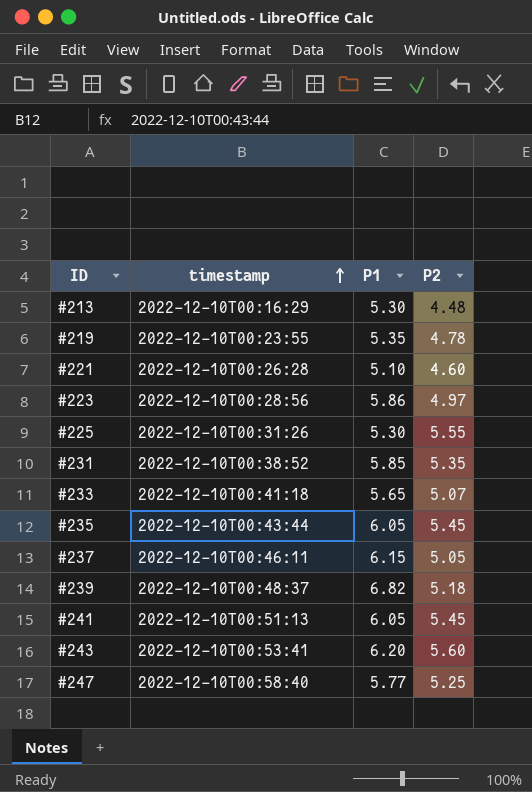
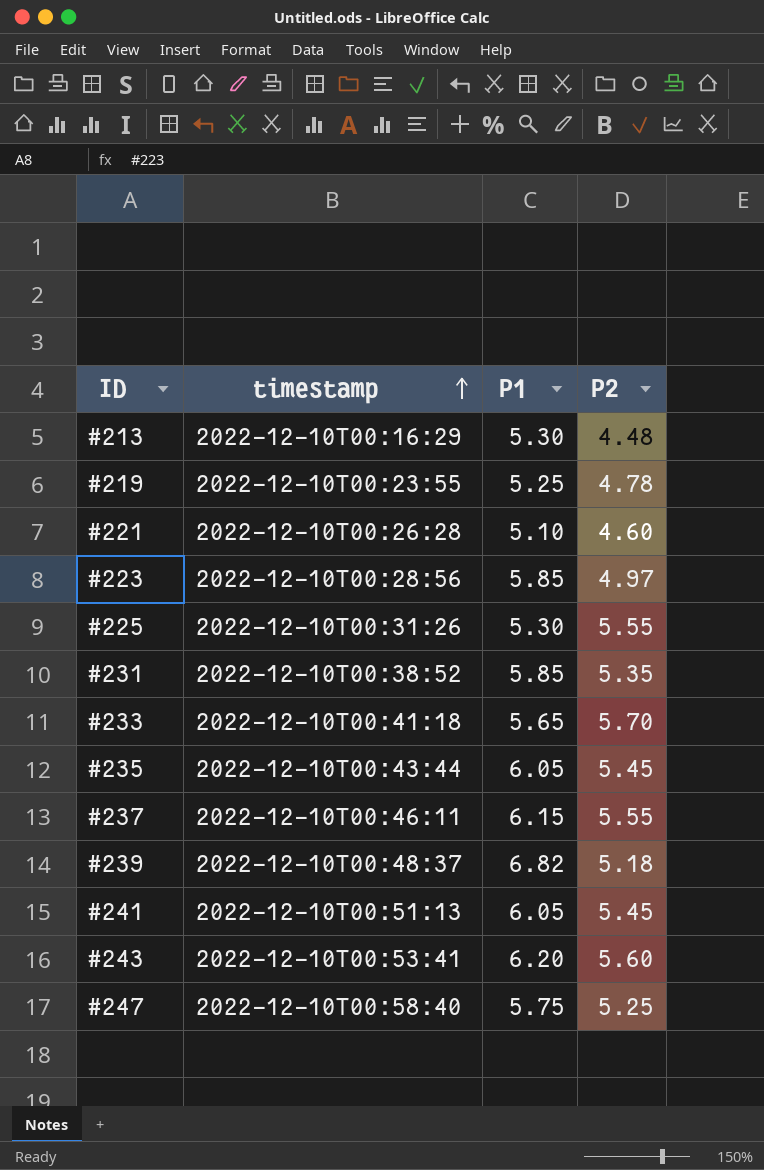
#219 | P1: 5.35 -> 5.25
#223 | P1: 5.86 -> 5.85
#233 | P2: 5.07 -> 5.70
#237 | P2: 5.05 -> 5.55
#247 | P1: 5.77 -> 5.75

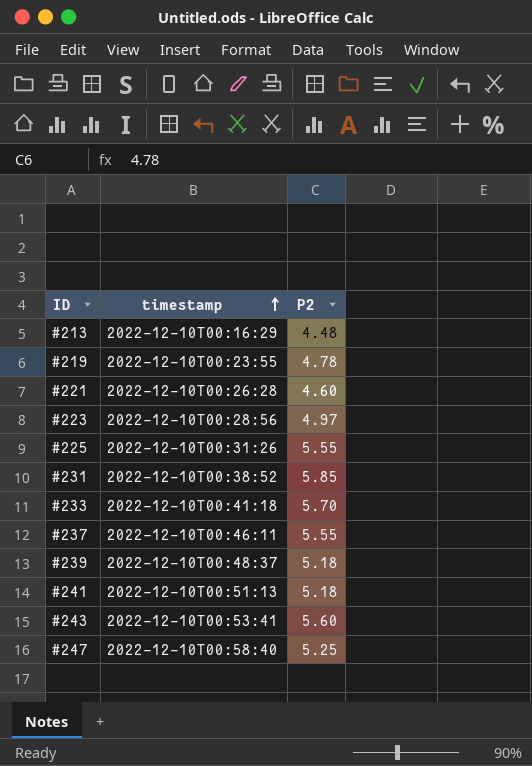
column P1 | position: 3 -> none
row #235: 2022-12-10T00:43:44 | 6.05 | 5.45 -> none
#231 | P2: 5.35 -> 5.85
#241 | P2: 5.45 -> 5.18

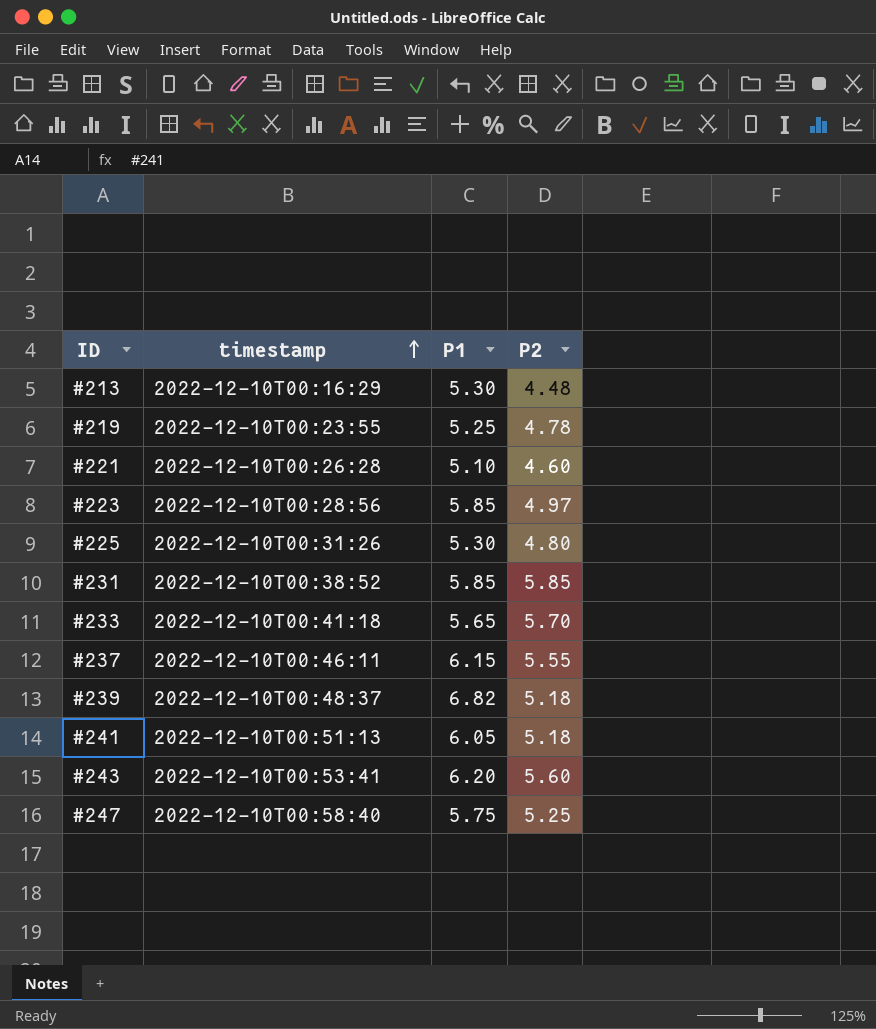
column P1 | position: none -> 3
#225 | P2: 5.55 -> 4.80

